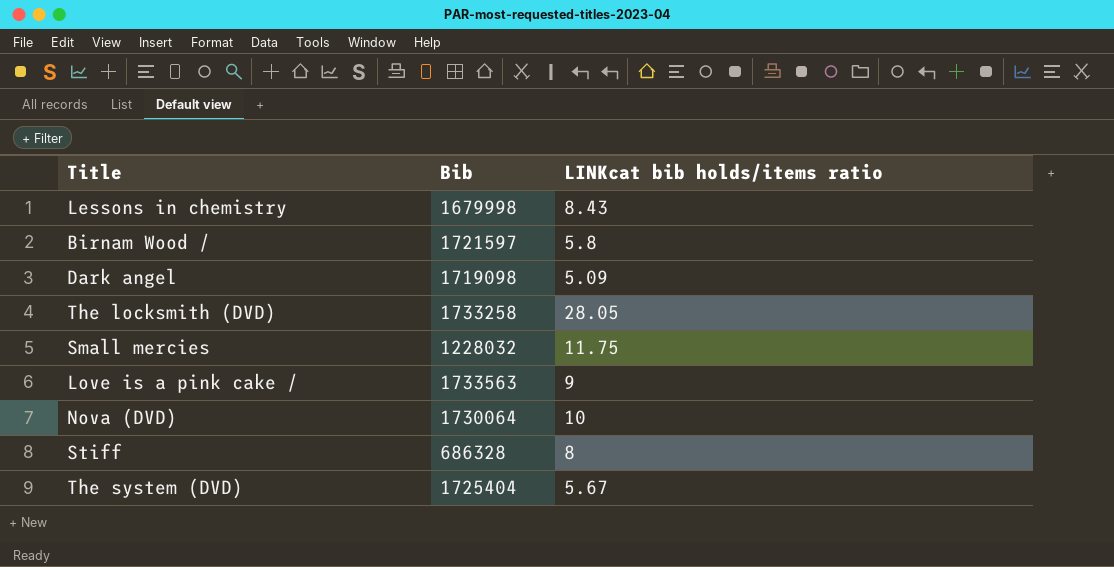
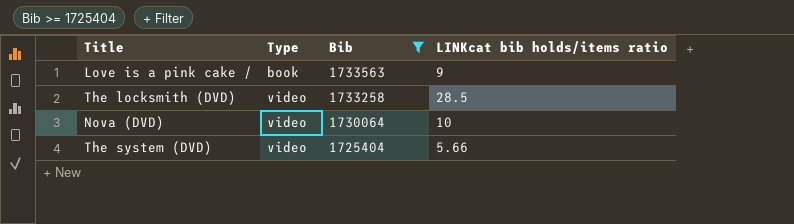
filter: none -> Bib >= 1725404
row order: none -> Type ascending
column Type | position: none -> 2
The locksmith (DVD) | LINKcat bib holds/items ratio: 28.05 -> 28.5
The system (DVD) | LINKcat bib holds/items ratio: 5.67 -> 5.66

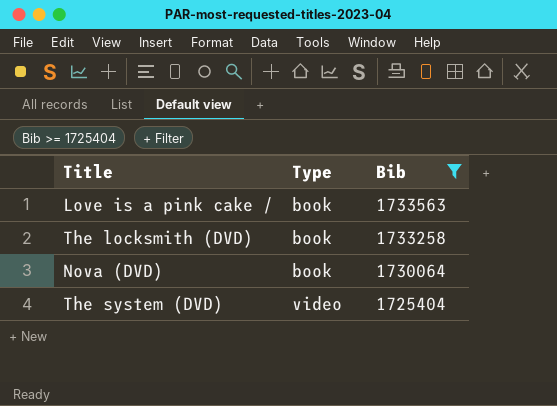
column LINKcat bib holds/items ratio | position: 4 -> none
The locksmith (DVD) | Type: video -> book
Nova (DVD) | Type: video -> book

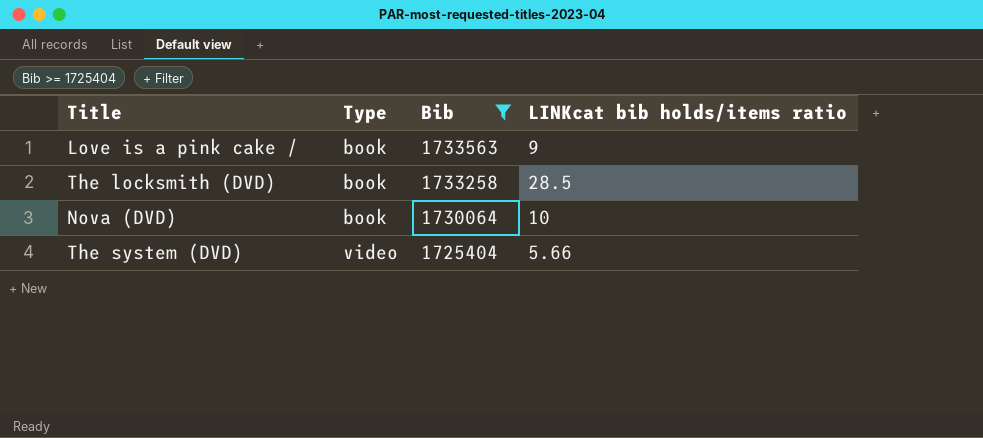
column LINKcat bib holds/items ratio | position: none -> 4

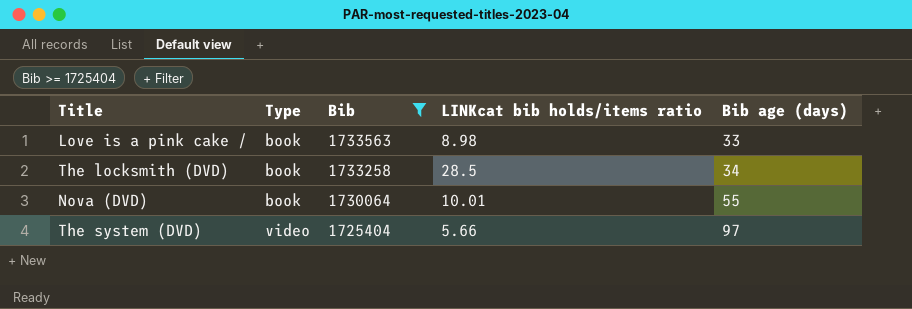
column Bib age (days) | position: none -> 5
Love is a pink cake / | LINKcat bib holds/items ratio: 9 -> 8.98
Nova (DVD) | LINKcat bib holds/items ratio: 10 -> 10.01

